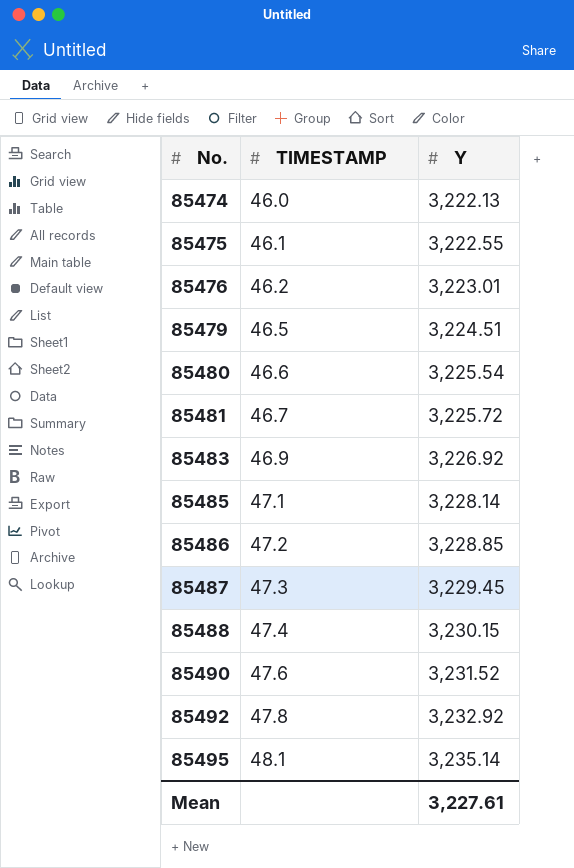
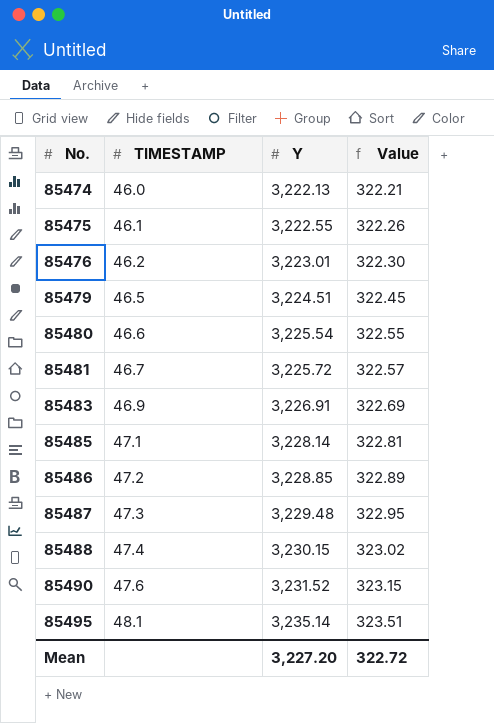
column Value | formula: none -> [Y] * 0.1
row 85492: 47.8 | 3,232.92 -> none
85483 | Y: 3,226.92 -> 3,226.91
85487 | Y: 3,229.45 -> 3,229.48
Mean | Y: 3,227.61 -> 3,227.20

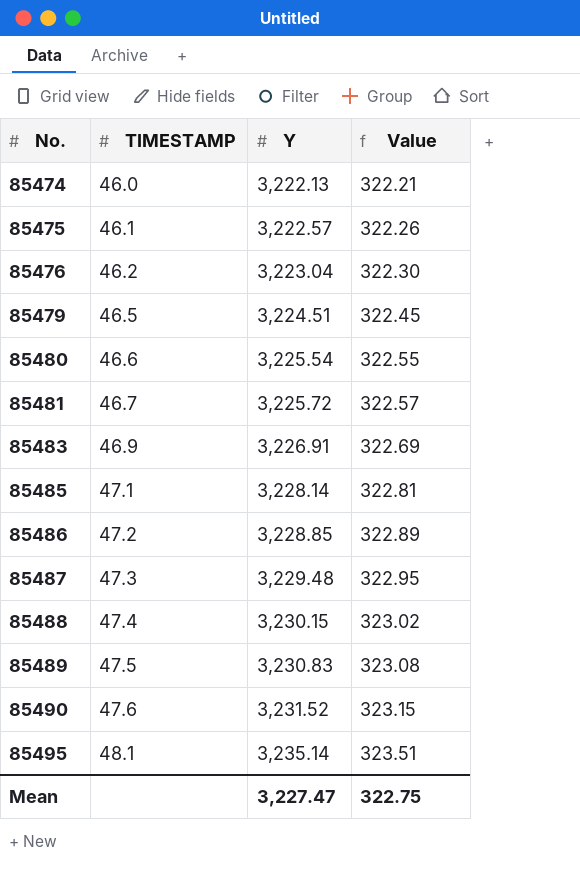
85475 | Y: 3,222.55 -> 3,222.57
85476 | Y: 3,223.01 -> 3,223.04
row 85489: none -> 47.5 | 3,230.83 | 323.08
Mean | Y: 3,227.20 -> 3,227.47
Mean | Value: 322.72 -> 322.75

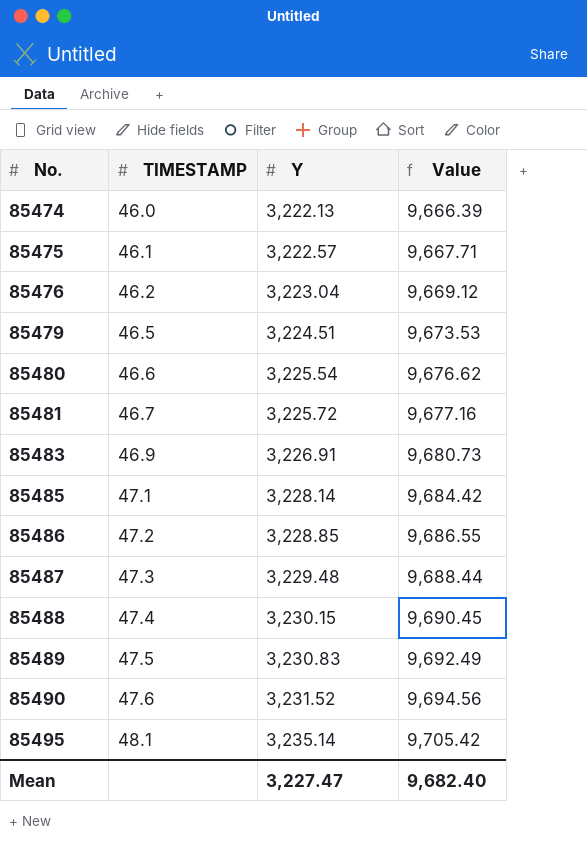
column Value | formula: [Y] * 0.1 -> [Y] * 3
Mean | Value: 322.75 -> 9,682.40

